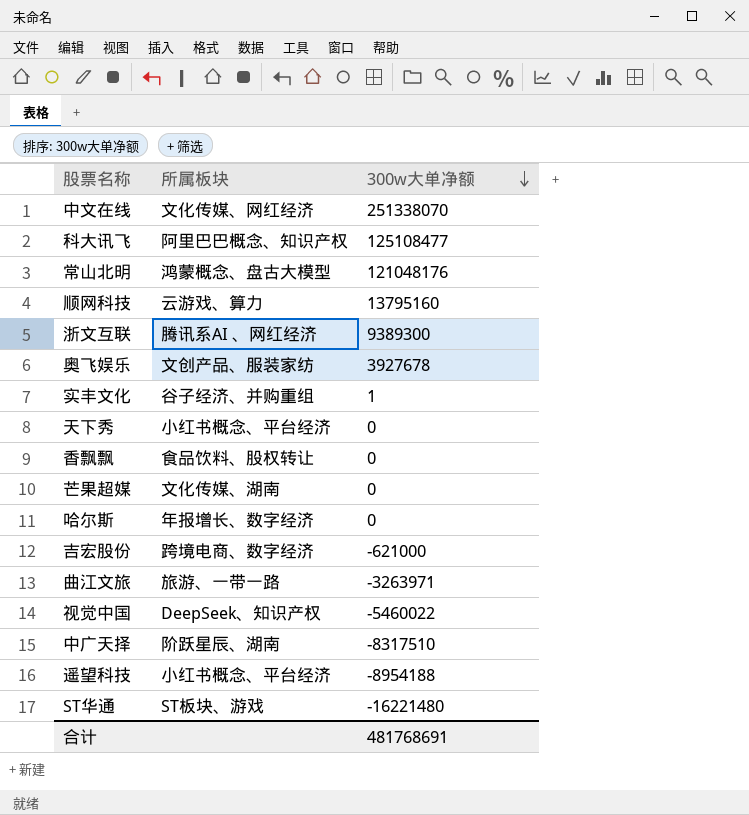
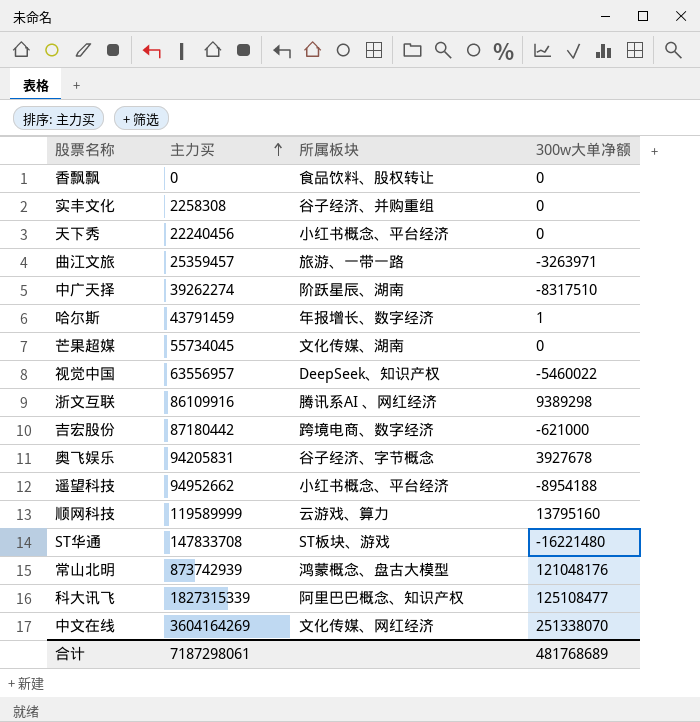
row order: 300w大单净额 descending -> 主力买 ascending
column 主力买 | position: none -> 2
实丰文化 | 300w大单净额: 1 -> 0
哈尔斯 | 300w大单净额: 0 -> 1
浙文互联 | 300w大单净额: 9389300 -> 9389298
奥飞娱乐 | 所属板块: 文创产品、服装家纺 -> 谷子经济、字节概念
合计 | 300w大单净额: 481768691 -> 481768689

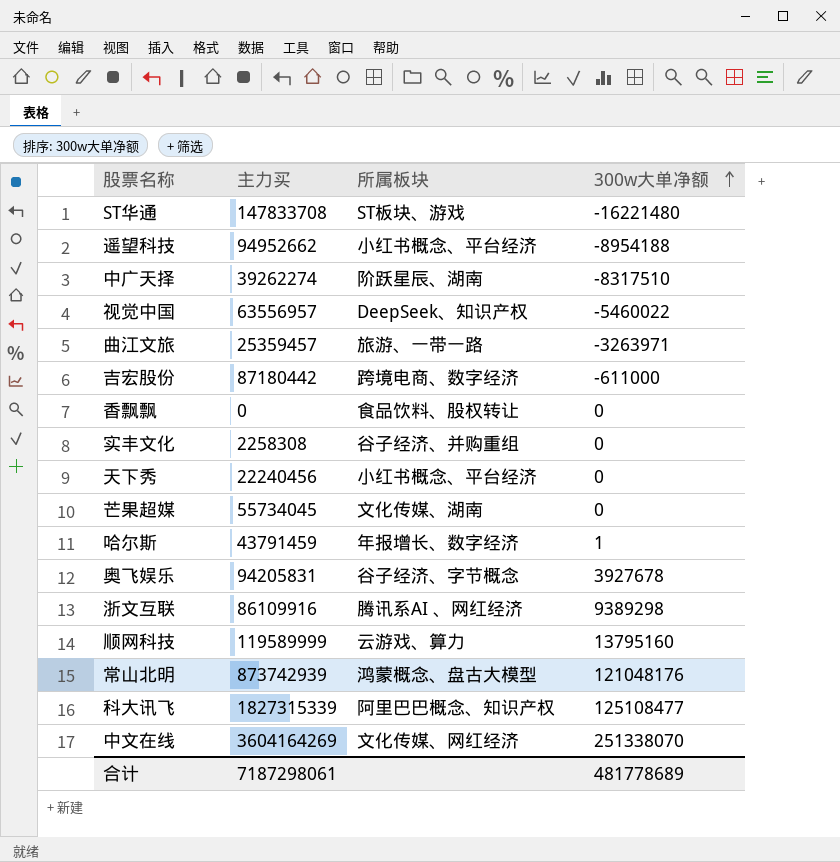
row order: 主力买 ascending -> 300w大单净额 ascending
吉宏股份 | 300w大单净额: -621000 -> -611000
合计 | 300w大单净额: 481768689 -> 481778689

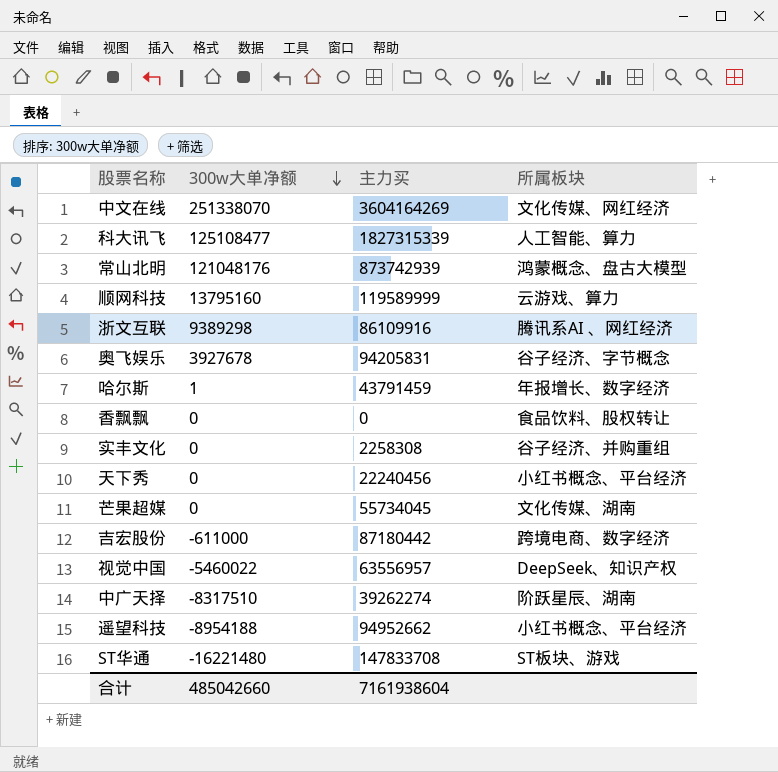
row order: 300w大单净额 ascending -> 300w大单净额 descending
column 300w大单净额 | position: 4 -> 2
row 曲江文旅: 25359457 | 旅游、一带一路 | -3263971 -> none
科大讯飞 | 所属板块: 阿里巴巴概念、知识产权 -> 人工智能、算力
合计 | 300w大单净额: 481778689 -> 485042660
合计 | 主力买: 7187298061 -> 7161938604

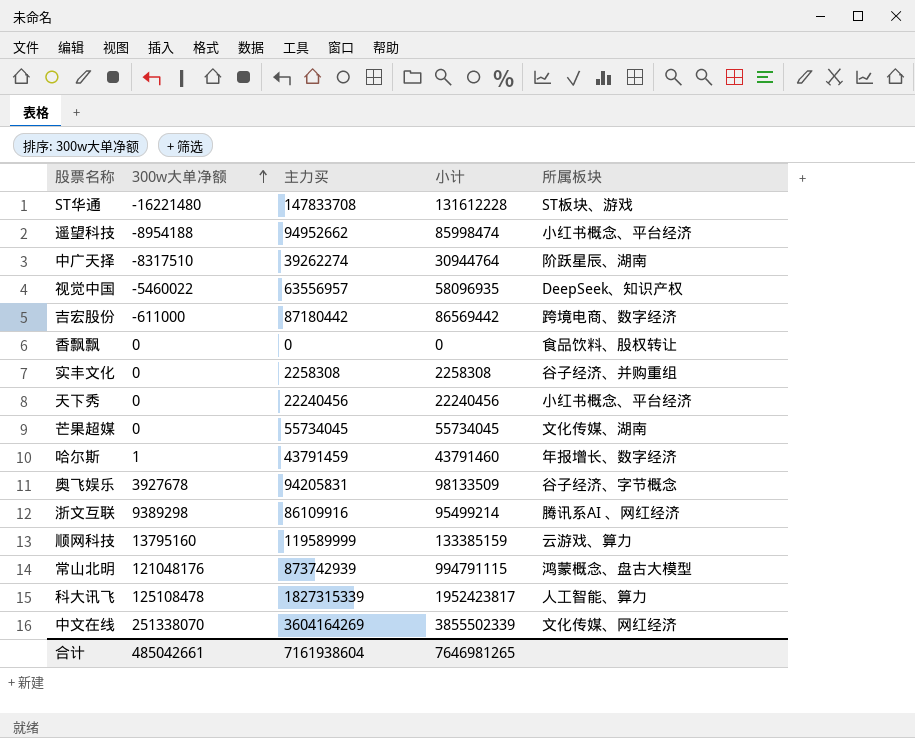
row order: 300w大单净额 descending -> 300w大单净额 ascending
column 小计 | formula: none -> [300w大单净额] + [主力买]
科大讯飞 | 300w大单净额: 125108477 -> 125108478
合计 | 300w大单净额: 485042660 -> 485042661

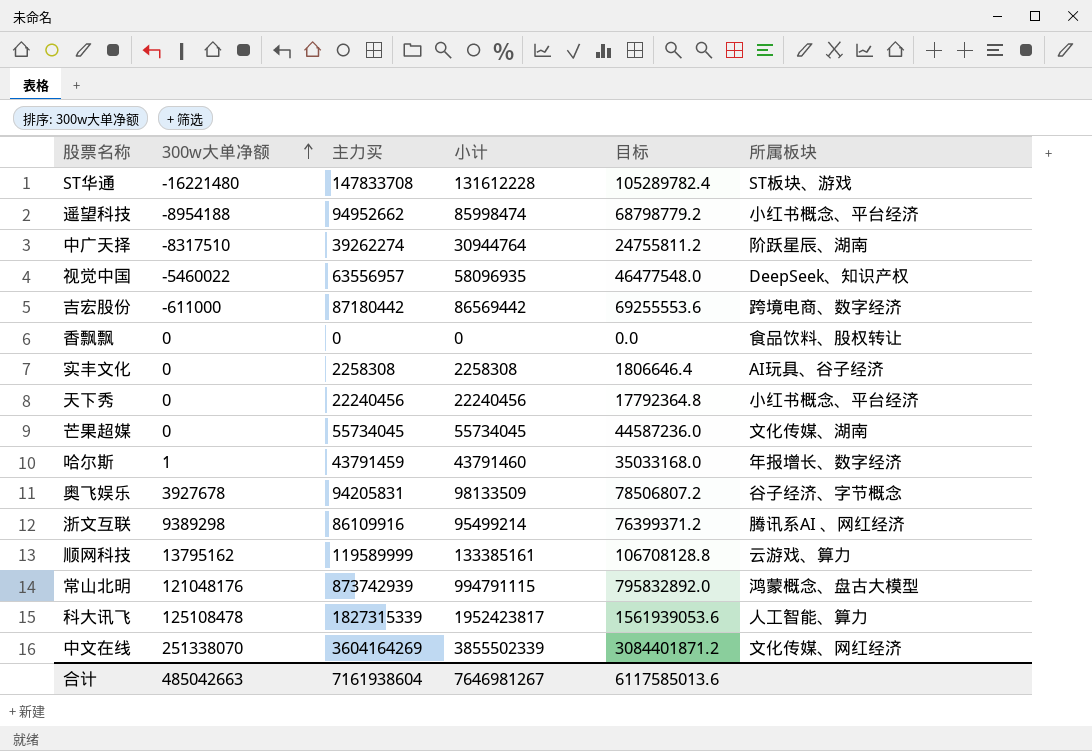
column 目标 | formula: none -> [小计] * 0.8
实丰文化 | 所属板块: 谷子经济、并购重组 -> AI玩具、谷子经济
顺网科技 | 300w大单净额: 13795160 -> 13795162
顺网科技 | 小计: 133385159 -> 133385161
合计 | 300w大单净额: 485042661 -> 485042663
合计 | 小计: 7646981265 -> 7646981267

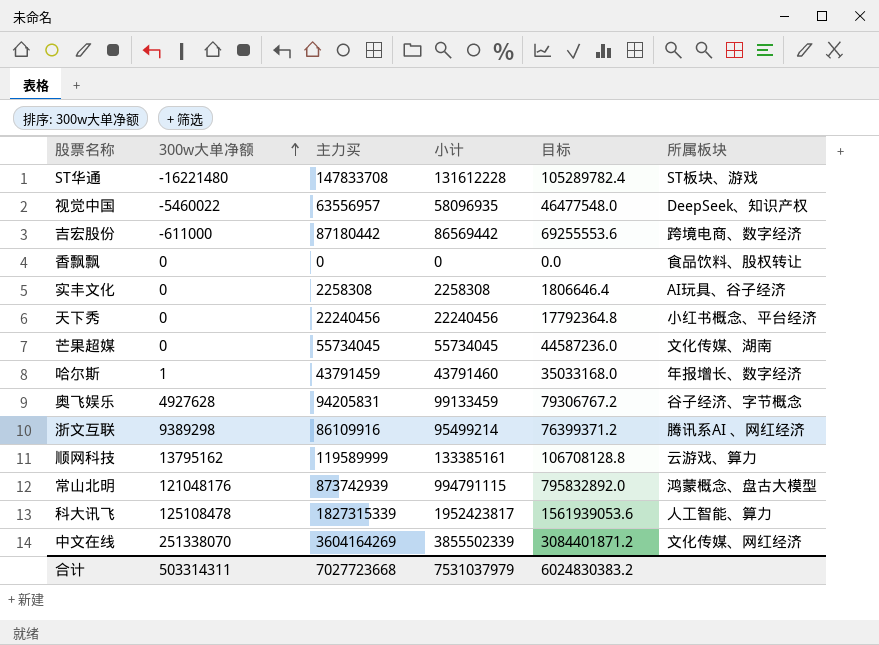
row 遥望科技: -8954188 | 94952662 | 85998474 | 68798779.2 | 小红书概念、平台经济 -> none
row 中广天择: -8317510 | 39262274 | 30944764 | 24755811.2 | 阶跃星辰、湖南 -> none
奥飞娱乐 | 300w大单净额: 3927678 -> 4927628
奥飞娱乐 | 小计: 98133509 -> 99133459
奥飞娱乐 | 目标: 78506807.2 -> 79306767.2
合计 | 300w大单净额: 485042663 -> 503314311
合计 | 主力买: 7161938604 -> 7027723668
合计 | 小计: 7646981267 -> 7531037979
合计 | 目标: 6117585013.6 -> 6024830383.2

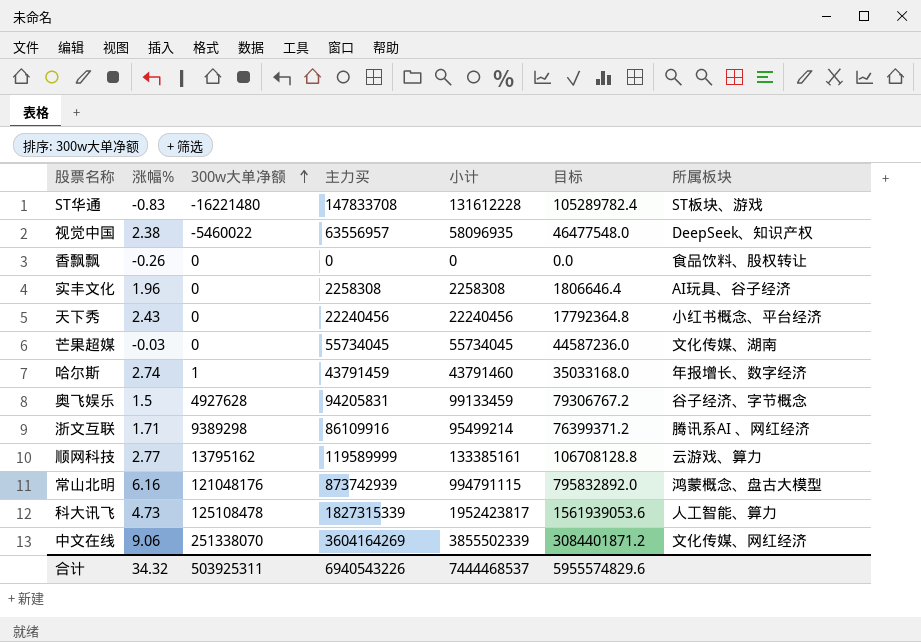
column 涨幅% | position: none -> 2
row 吉宏股份: -611000 | 87180442 | 86569442 | 69255553.6 | 跨境电商、数字经济 -> none
合计 | 300w大单净额: 503314311 -> 503925311
合计 | 主力买: 7027723668 -> 6940543226
合计 | 小计: 7531037979 -> 7444468537
合计 | 目标: 6024830383.2 -> 5955574829.6

